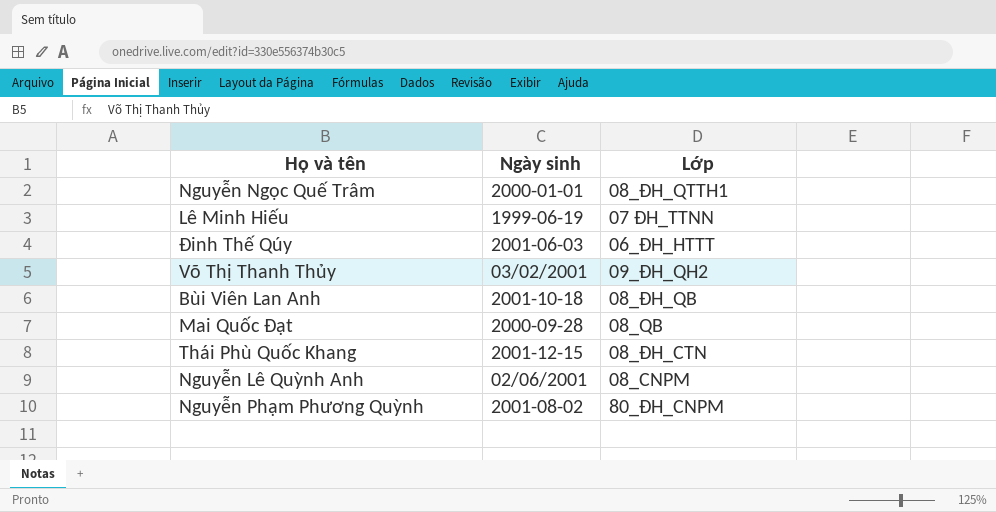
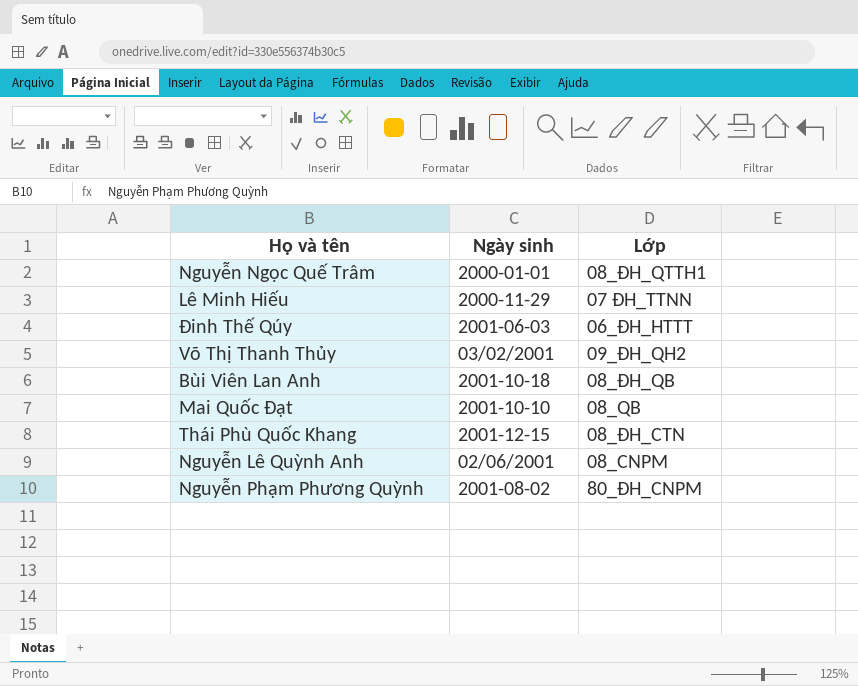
Lê Minh Hiếu | Ngày sinh: 1999-06-19 -> 2000-11-29
Mai Quốc Đạt | Ngày sinh: 2000-09-28 -> 2001-10-10

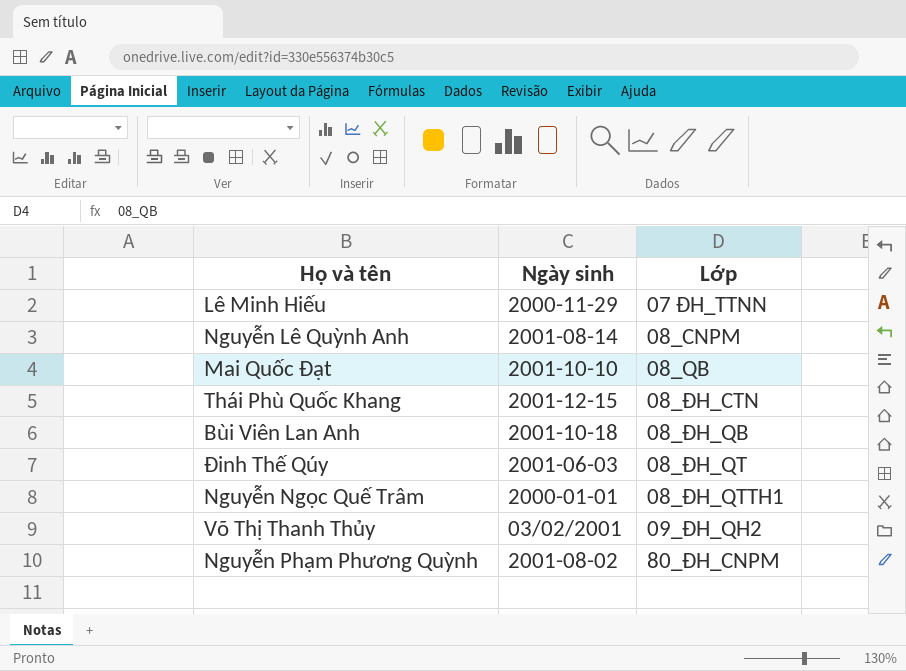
row order: none -> Lớp ascending
Nguyễn Lê Quỳnh Anh | Ngày sinh: 02/06/2001 -> 2001-08-14
Đinh Thế Qúy | Lớp: 06_ĐH_HTTT -> 08_ĐH_QT

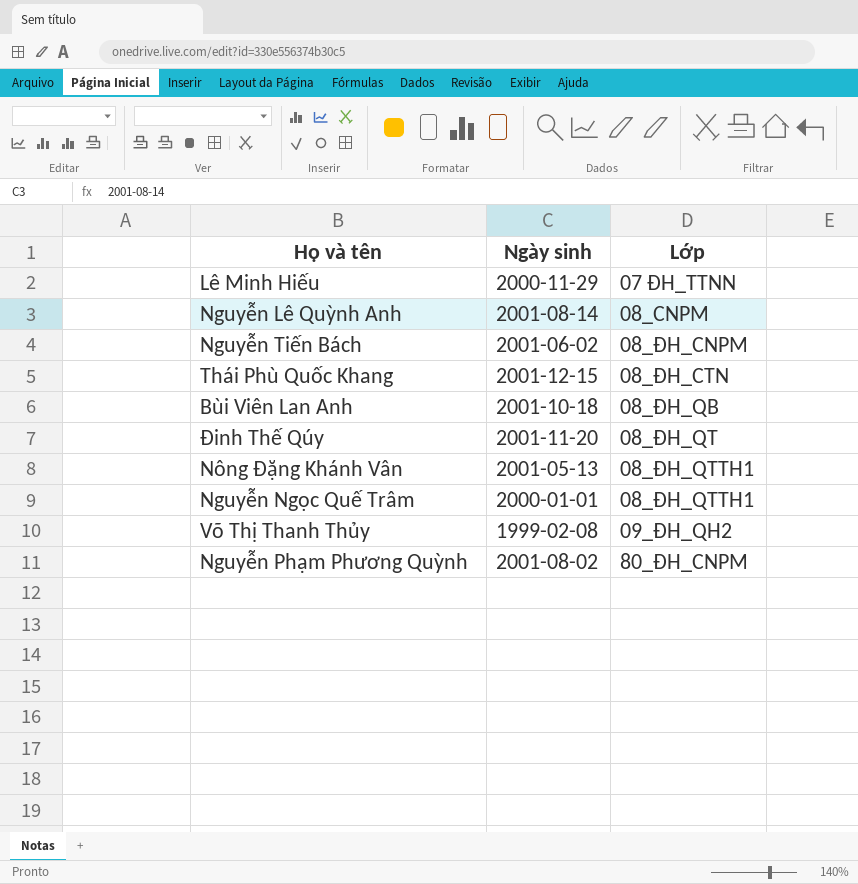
row Mai Quốc Đạt: 2001-10-10 | 08_QB -> none
row Nguyễn Tiến Bách: none -> 2001-06-02 | 08_ĐH_CNPM
Đinh Thế Qúy | Ngày sinh: 2001-06-03 -> 2001-11-20
row Nông Đặng Khánh Vân: none -> 2001-05-13 | 08_ĐH_QTTH1
Võ Thị Thanh Thủy | Ngày sinh: 03/02/2001 -> 1999-02-08

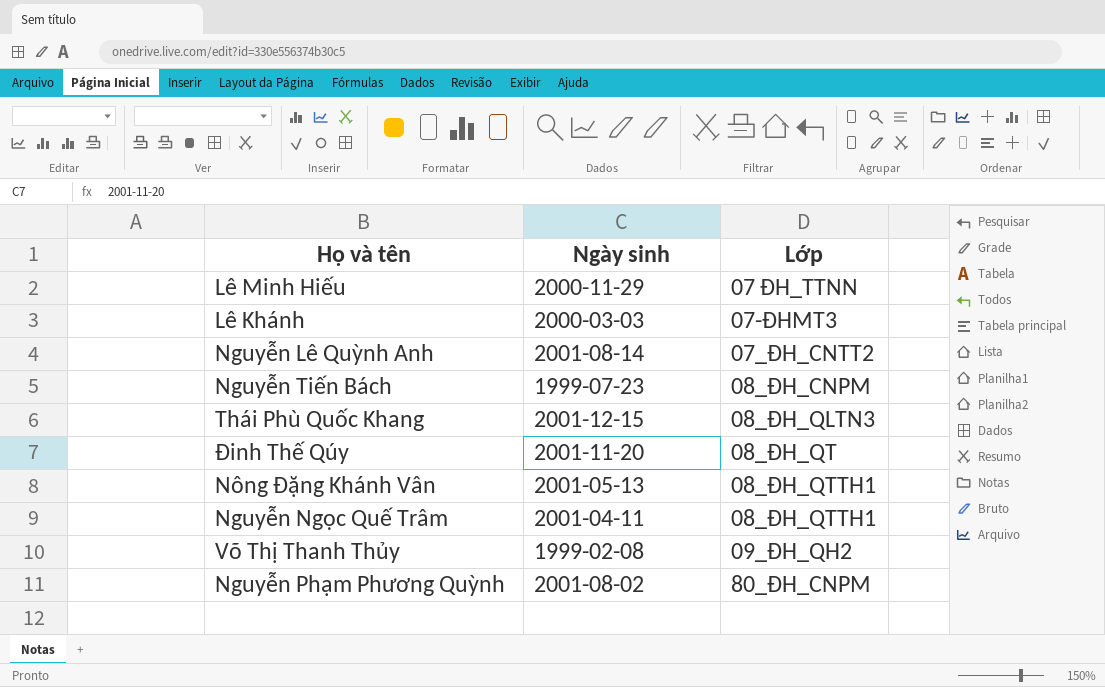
row Bùi Viên Lan Anh: 2001-10-18 | 08_ĐH_QB -> none
row Lê Khánh: none -> 2000-03-03 | 07-ĐHMT3
Nguyễn Lê Quỳnh Anh | Lớp: 08_CNPM -> 07_ĐH_CNTT2
Nguyễn Tiến Bách | Ngày sinh: 2001-06-02 -> 1999-07-23
Thái Phù Quốc Khang | Lớp: 08_ĐH_CTN -> 08_ĐH_QLTN3
Nguyễn Ngọc Quế Trâm | Ngày sinh: 2000-01-01 -> 2001-04-11

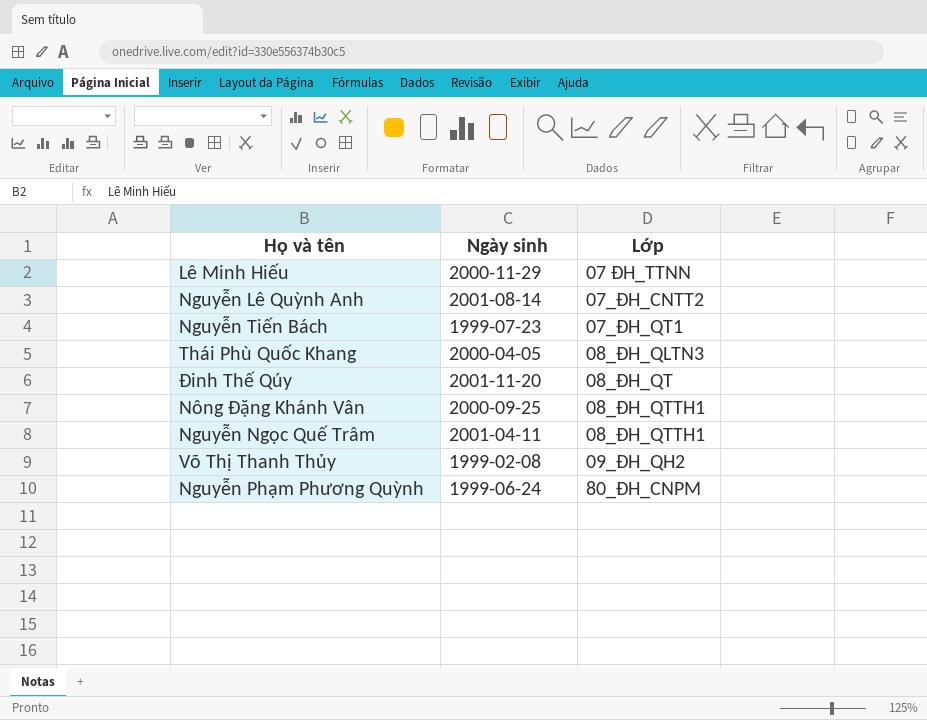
row Lê Khánh: 2000-03-03 | 07-ĐHMT3 -> none
Nguyễn Tiến Bách | Lớp: 08_ĐH_CNPM -> 07_ĐH_QT1
Thái Phù Quốc Khang | Ngày sinh: 2001-12-15 -> 2000-04-05
Nông Đặng Khánh Vân | Ngày sinh: 2001-05-13 -> 2000-09-25
Nguyễn Phạm Phương Quỳnh | Ngày sinh: 2001-08-02 -> 1999-06-24

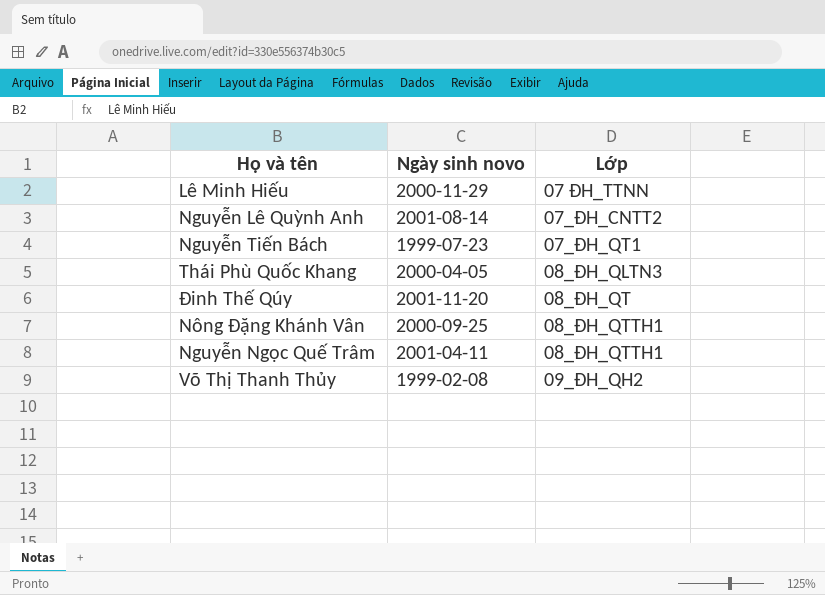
column name: Ngày sinh -> Ngày sinh novo
row Nguyễn Phạm Phương Quỳnh: 1999-06-24 | 80_ĐH_CNPM -> none

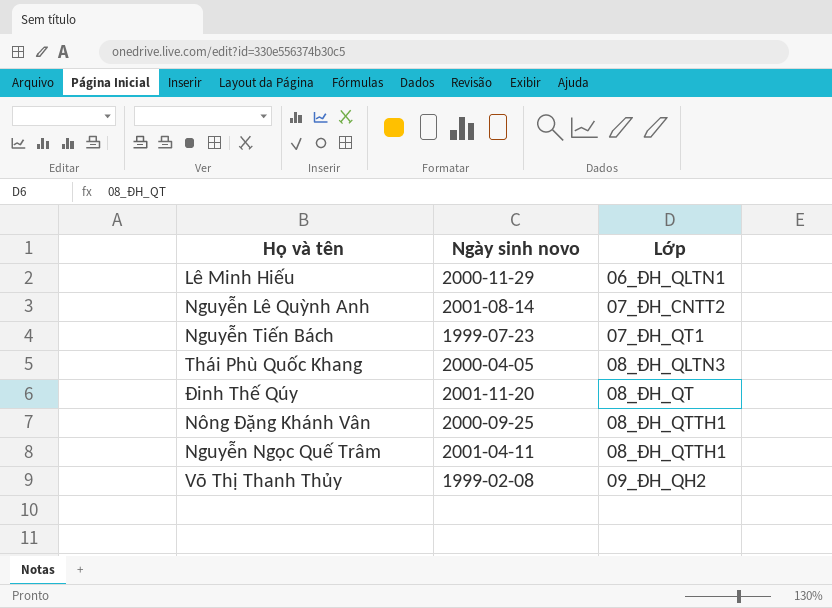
Lê Minh Hiếu | Lớp: 07 ĐH_TTNN -> 06_ĐH_QLTN1

